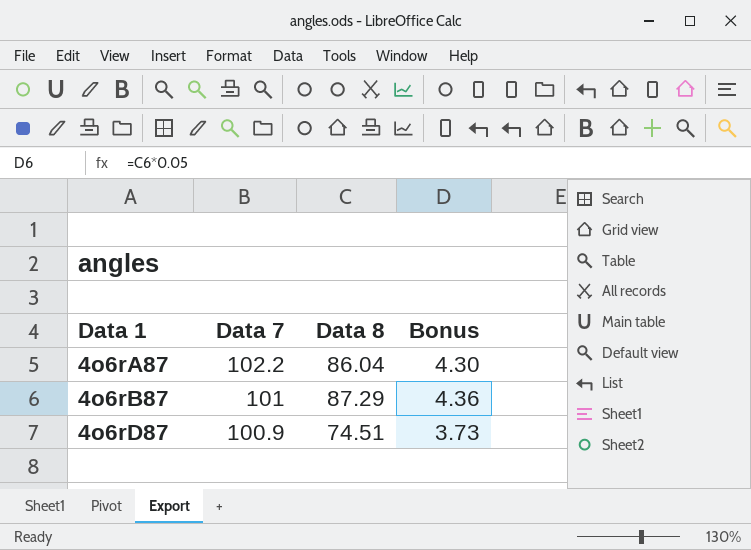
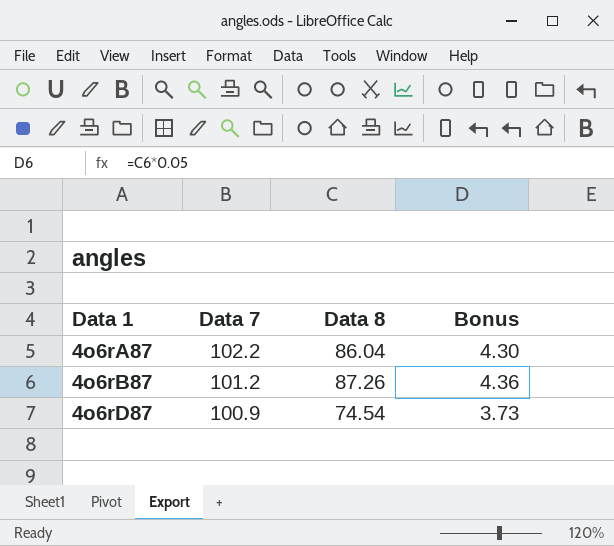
4o6rB87 | Data 7: 101 -> 101.2
4o6rB87 | Data 8: 87.29 -> 87.26
4o6rD87 | Data 8: 74.51 -> 74.54

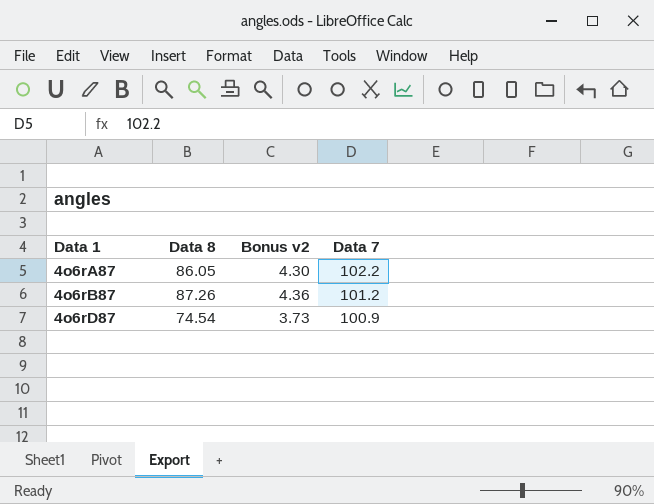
column name: Bonus -> Bonus v2
column Data 7 | position: 2 -> 4
4o6rA87 | Data 8: 86.04 -> 86.05

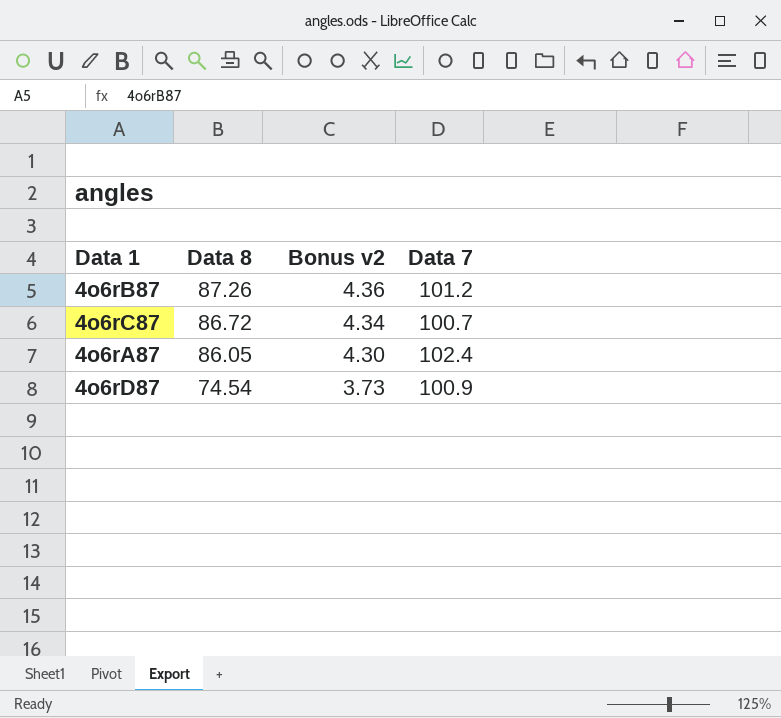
row order: Data 1 ascending -> Data 8 descending
row 4o6rC87: none -> 86.72 | 4.34 | 100.7
4o6rA87 | Data 7: 102.2 -> 102.4

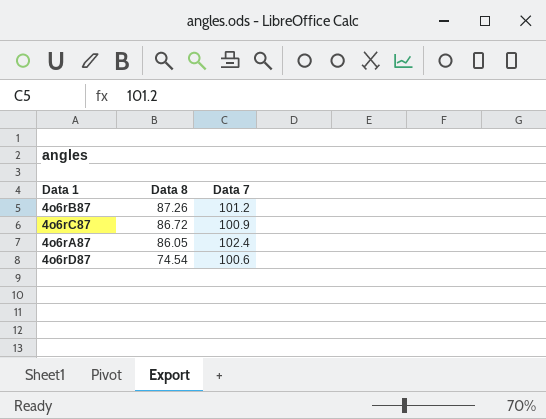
column Bonus v2 | formula: [Data 8] * 0.05 -> none
4o6rC87 | Data 7: 100.7 -> 100.9
4o6rD87 | Data 7: 100.9 -> 100.6

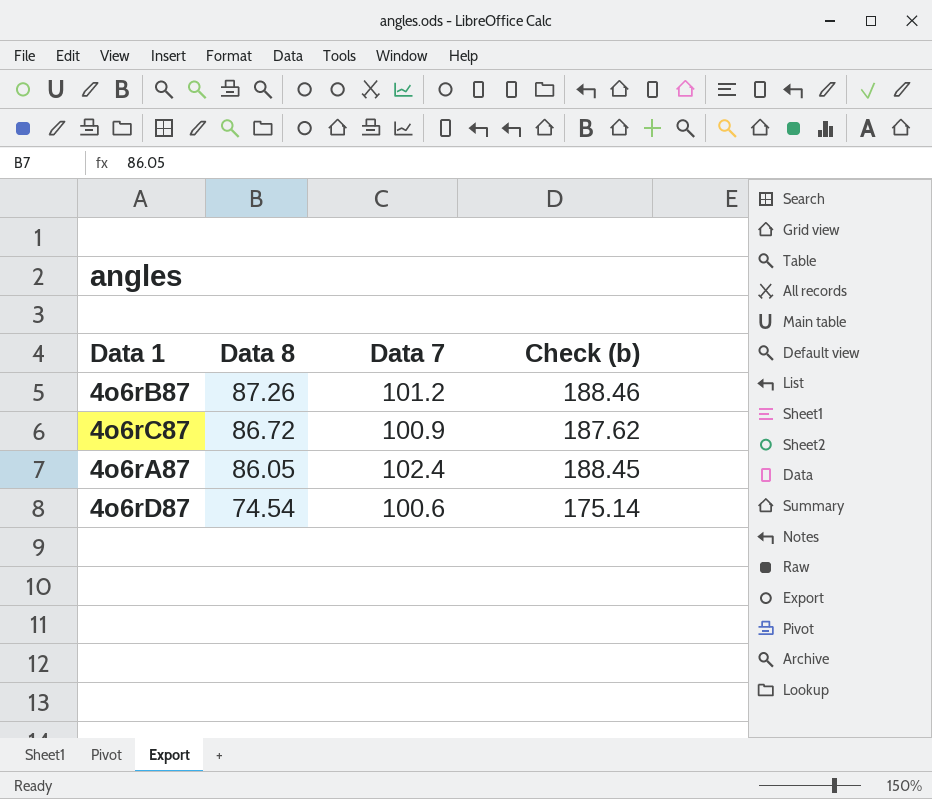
column Check (b) | formula: none -> [Data 8] + [Data 7]

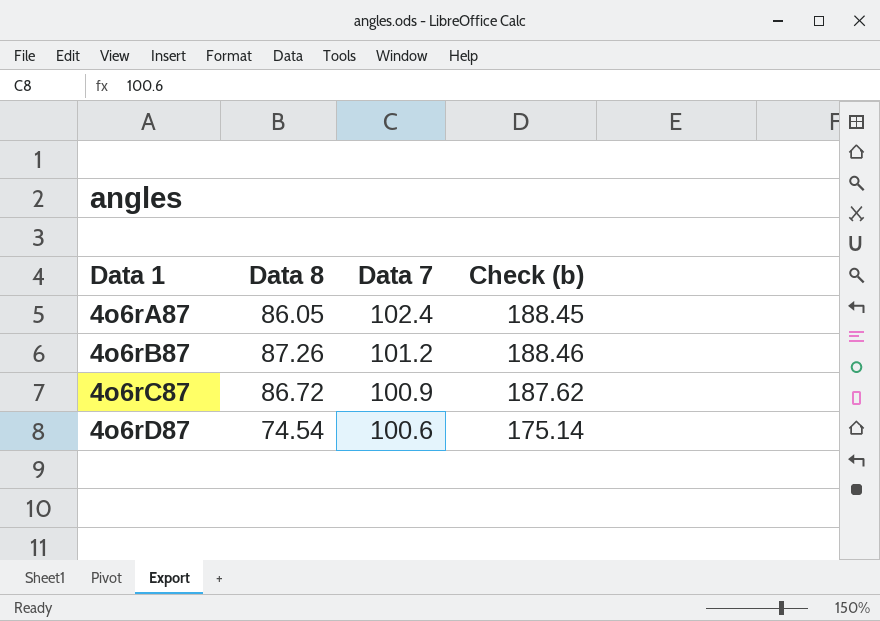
row order: Data 8 descending -> Data 1 ascending

